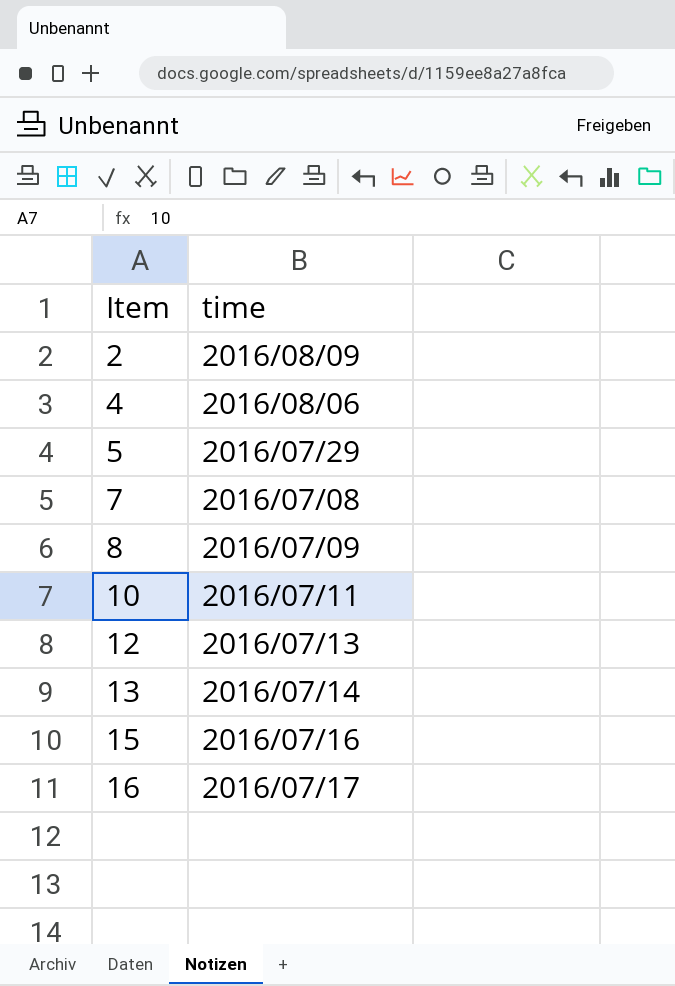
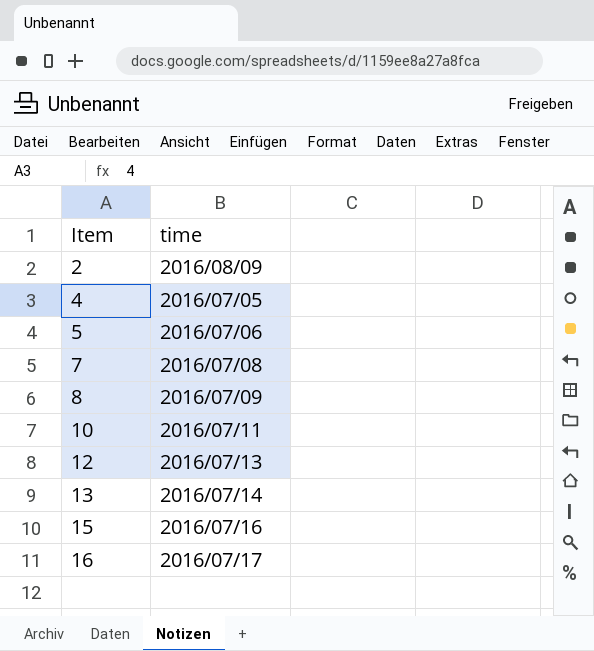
4 | time: 2016/08/06 -> 2016/07/05
5 | time: 2016/07/29 -> 2016/07/06

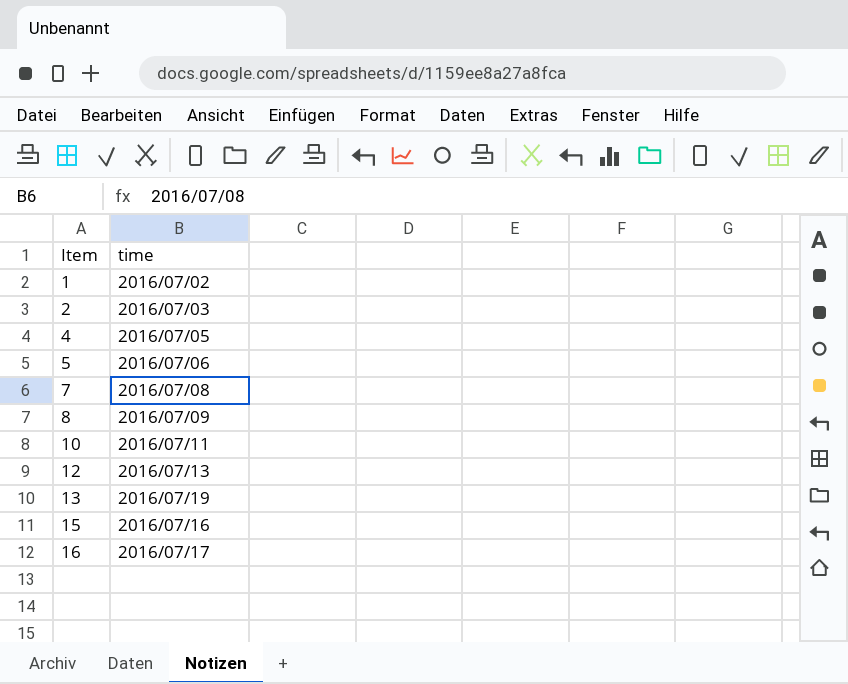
row 1: none -> 2016/07/02
2 | time: 2016/08/09 -> 2016/07/03
13 | time: 2016/07/14 -> 2016/07/19

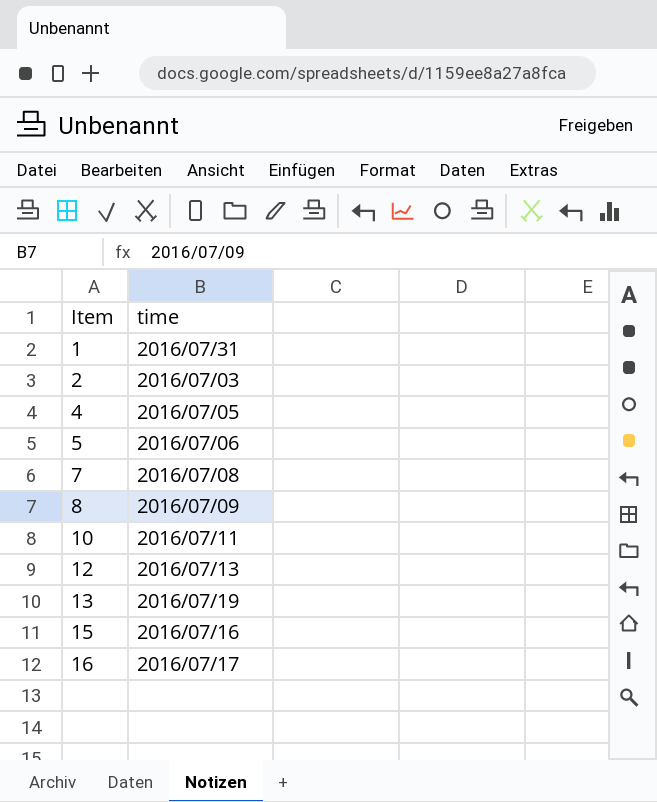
1 | time: 2016/07/02 -> 2016/07/31

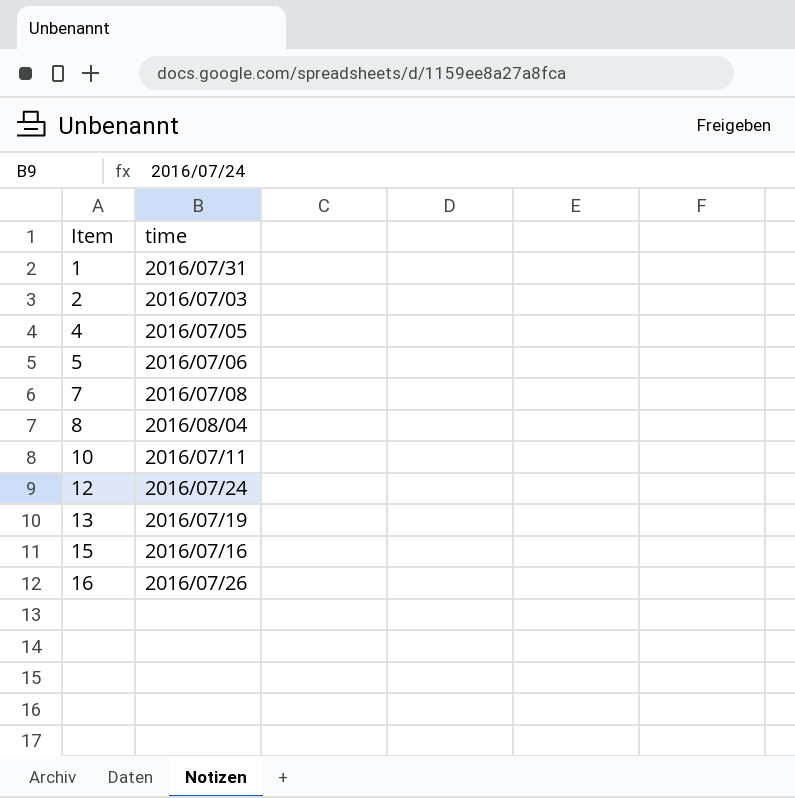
8 | time: 2016/07/09 -> 2016/08/04
12 | time: 2016/07/13 -> 2016/07/24
16 | time: 2016/07/17 -> 2016/07/26

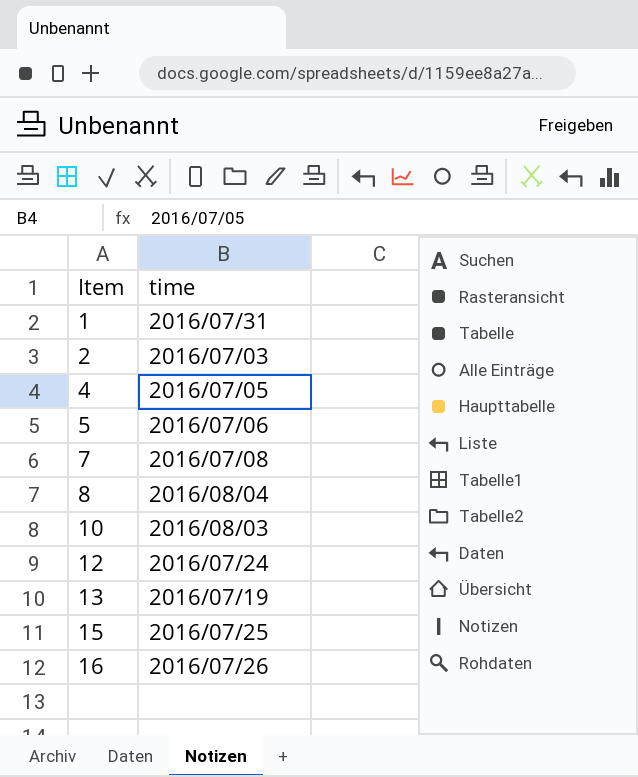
10 | time: 2016/07/11 -> 2016/08/03
15 | time: 2016/07/16 -> 2016/07/25

